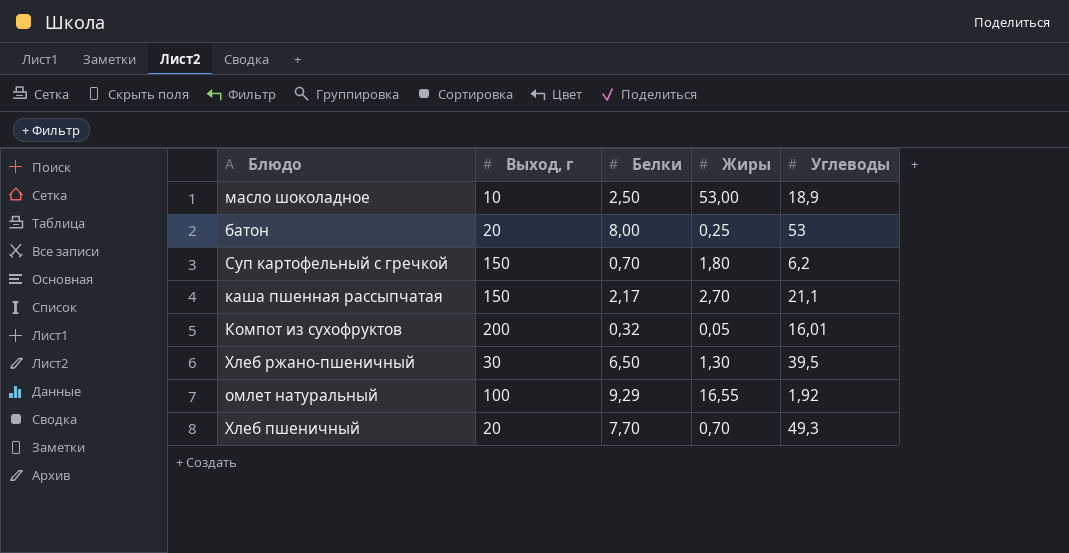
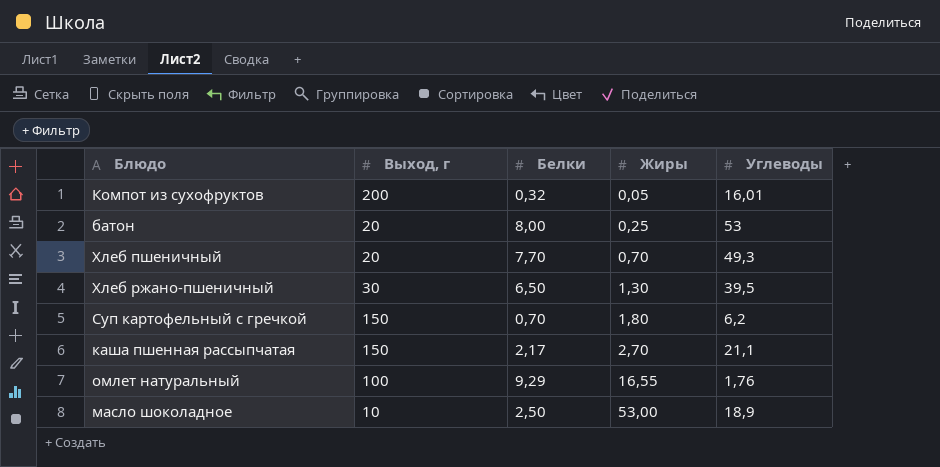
row order: none -> Жиры ascending
омлет натуральный | Углеводы: 1,92 -> 1,76

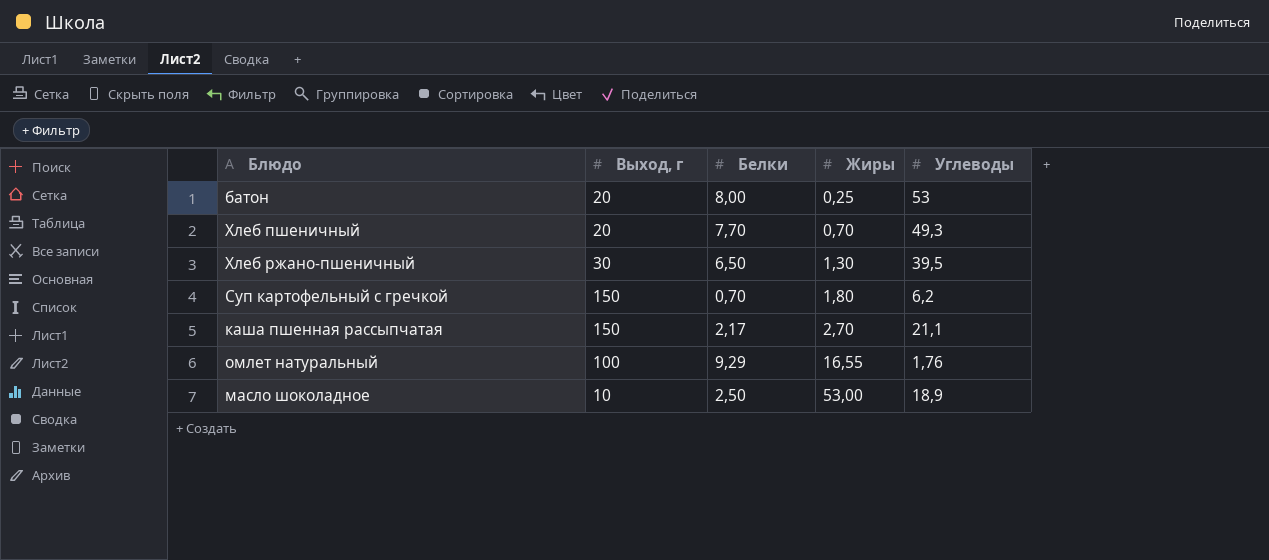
row Компот из сухофруктов: 200 | 0,32 | 0,05 | 16,01 -> none

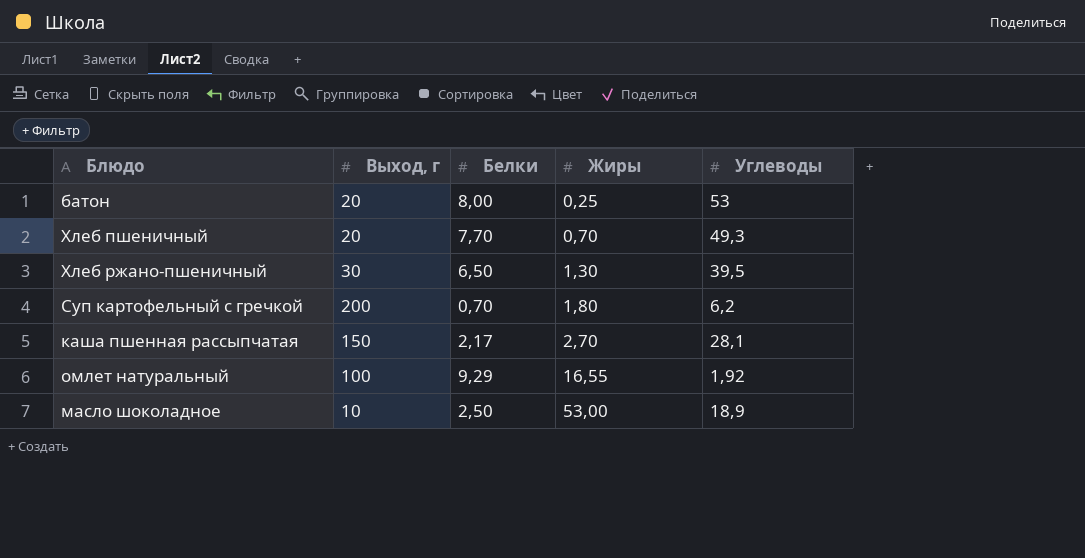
Суп картофельный с гречкой | Выход, г: 150 -> 200
каша пшенная рассыпчатая | Углеводы: 21,1 -> 28,1
омлет натуральный | Углеводы: 1,76 -> 1,92

